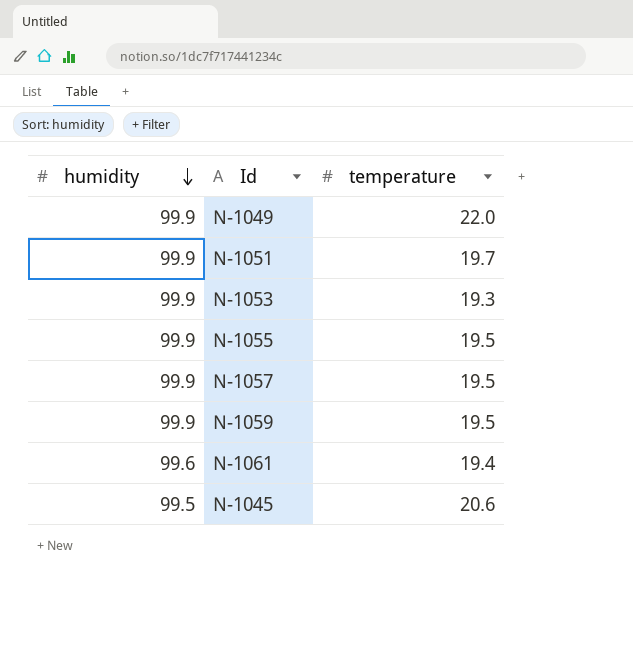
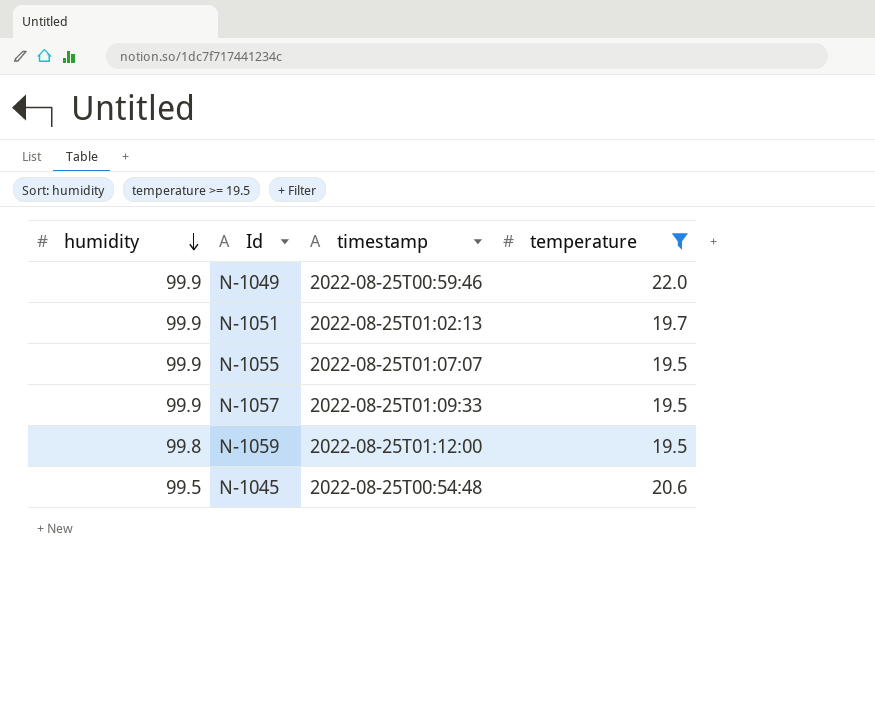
filter: none -> temperature >= 19.5
column timestamp | position: none -> 3
N-1059 | humidity: 99.9 -> 99.8

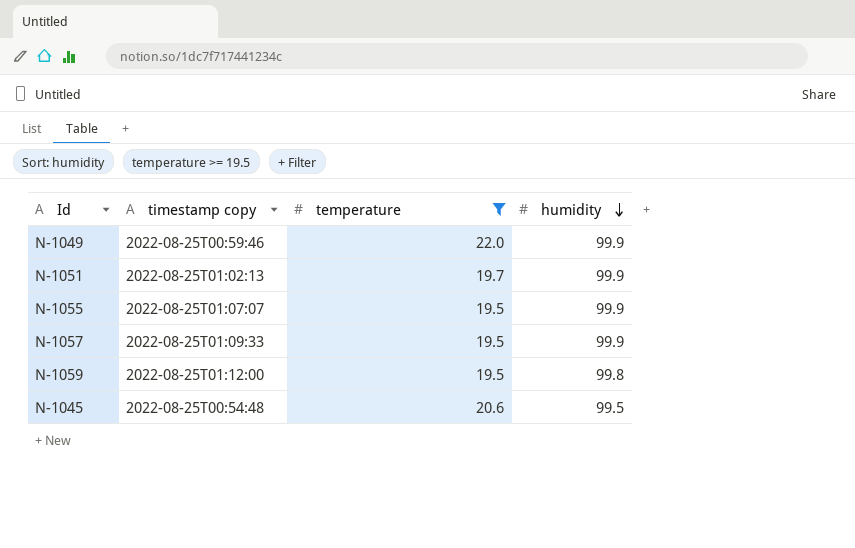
column name: timestamp -> timestamp copy
column humidity | position: 1 -> 4

